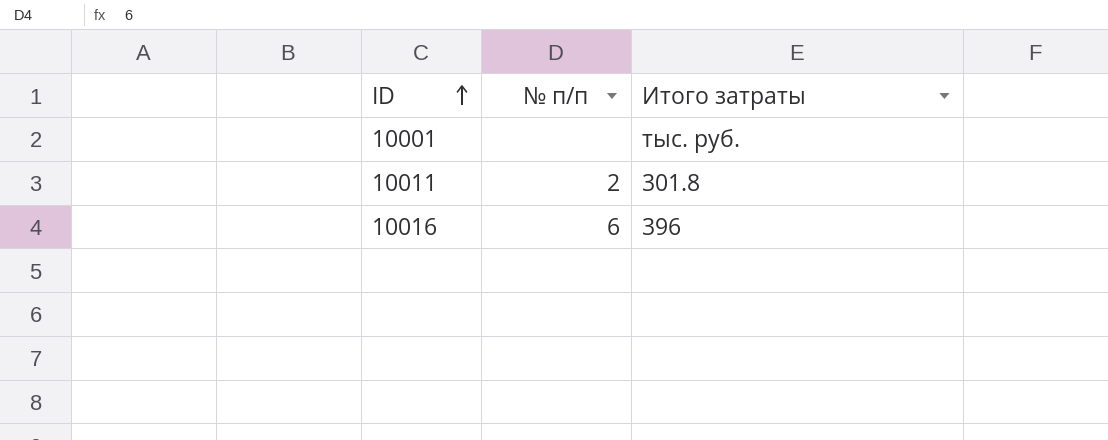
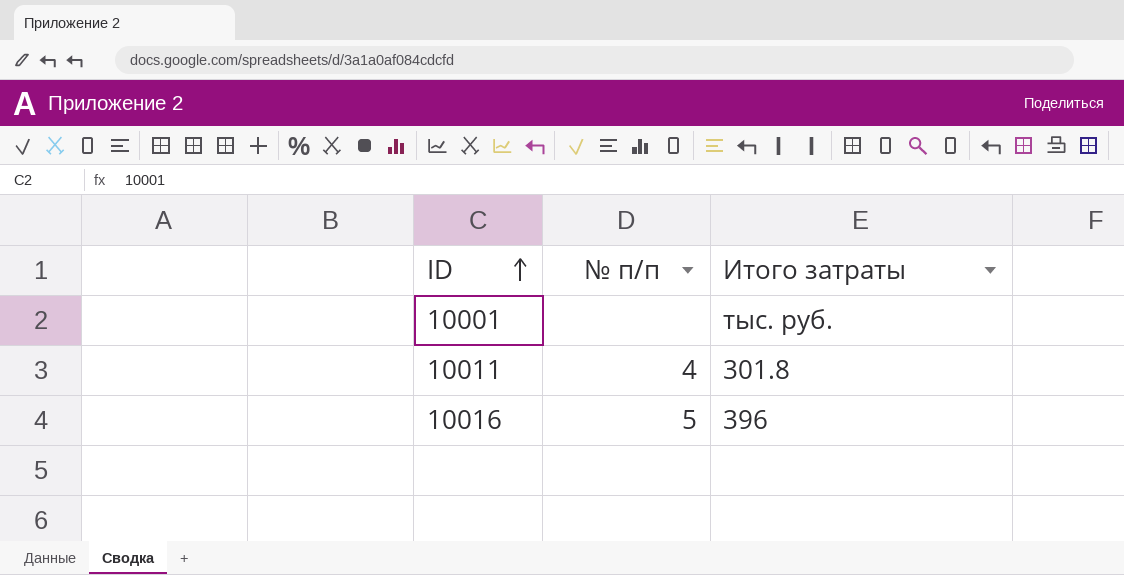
10011 | № п/п: 2 -> 4
10016 | № п/п: 6 -> 5

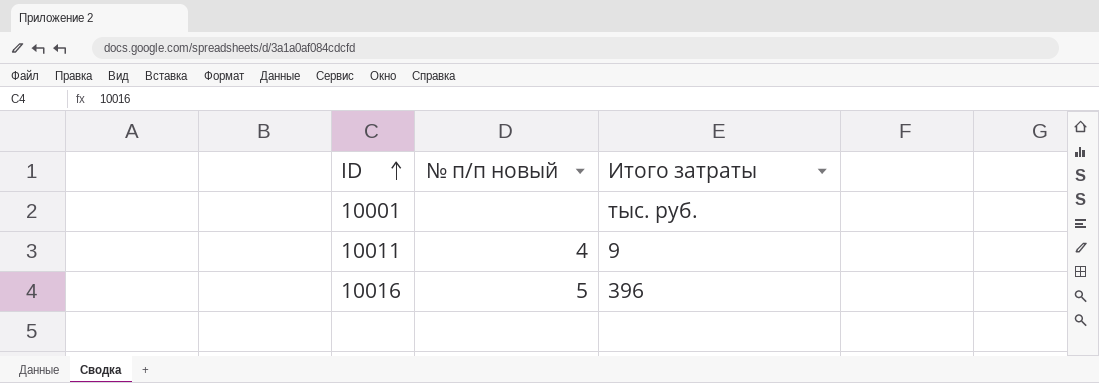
column name: № п/п -> № п/п новый
10011 | Итого затраты: 301.8 -> 9

